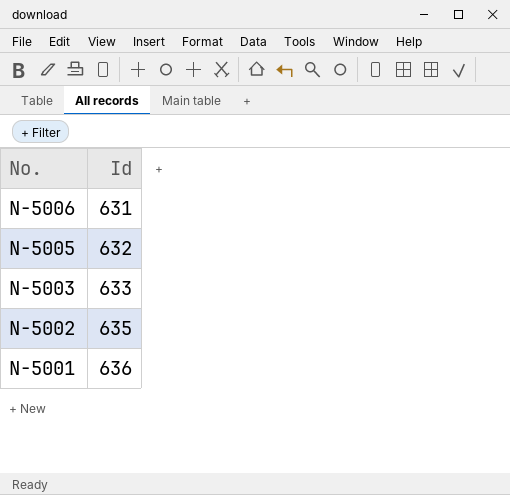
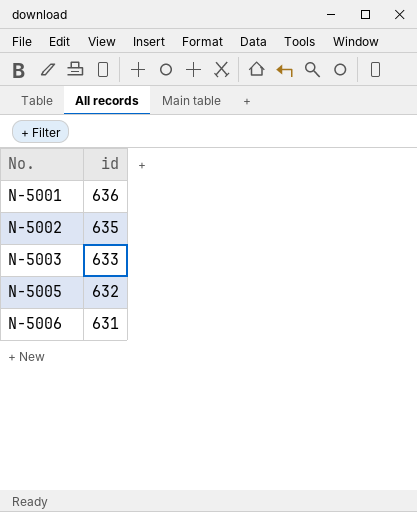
row order: No. descending -> No. ascending
column name: Id -> id

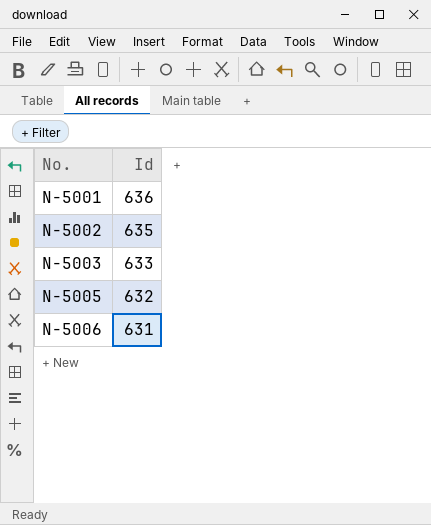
column name: id -> Id

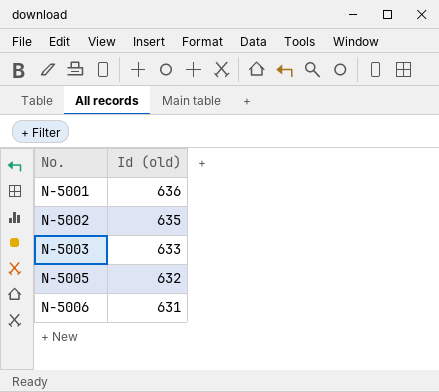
column name: Id -> Id (old)

